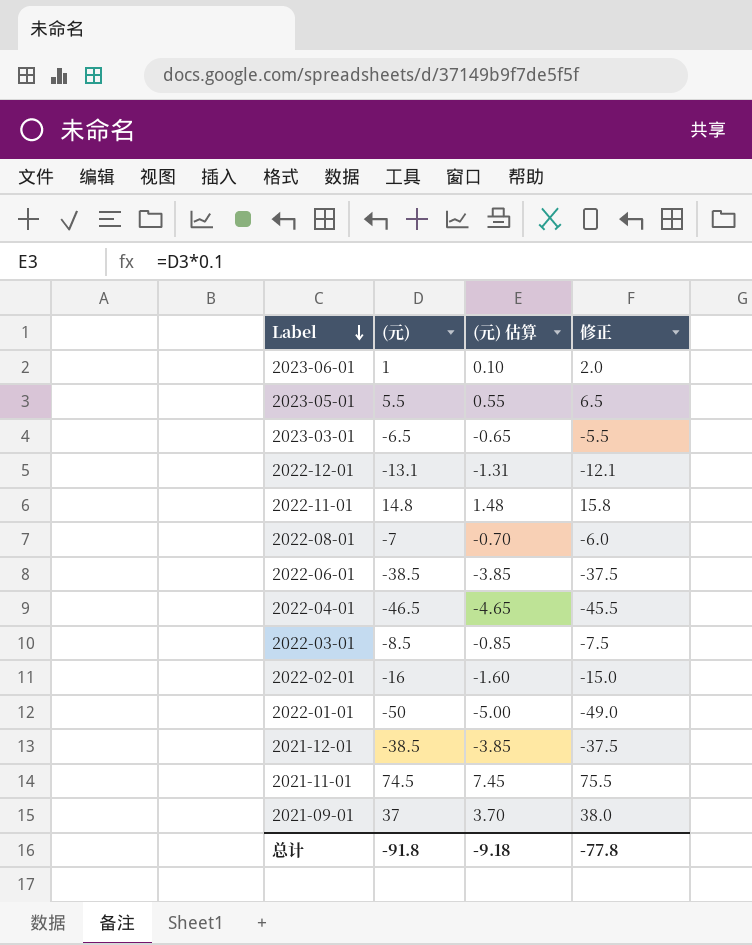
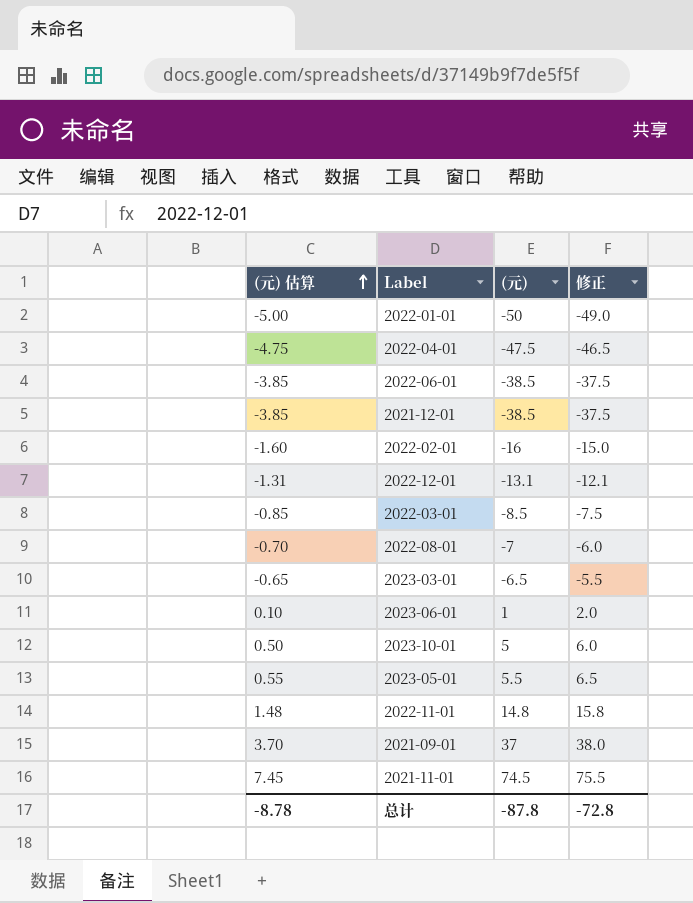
row order: Label descending -> (元) 估算 ascending
column (元) 估算 | position: 3 -> 1
2022-04-01 | (元) 估算: -4.65 -> -4.75
2022-04-01 | (元): -46.5 -> -47.5
2022-04-01 | 修正: -45.5 -> -46.5
row 2023-10-01: none -> 0.50 | 5 | 6.0
总计 | (元) 估算: -9.18 -> -8.78
总计 | (元): -91.8 -> -87.8
总计 | 修正: -77.8 -> -72.8

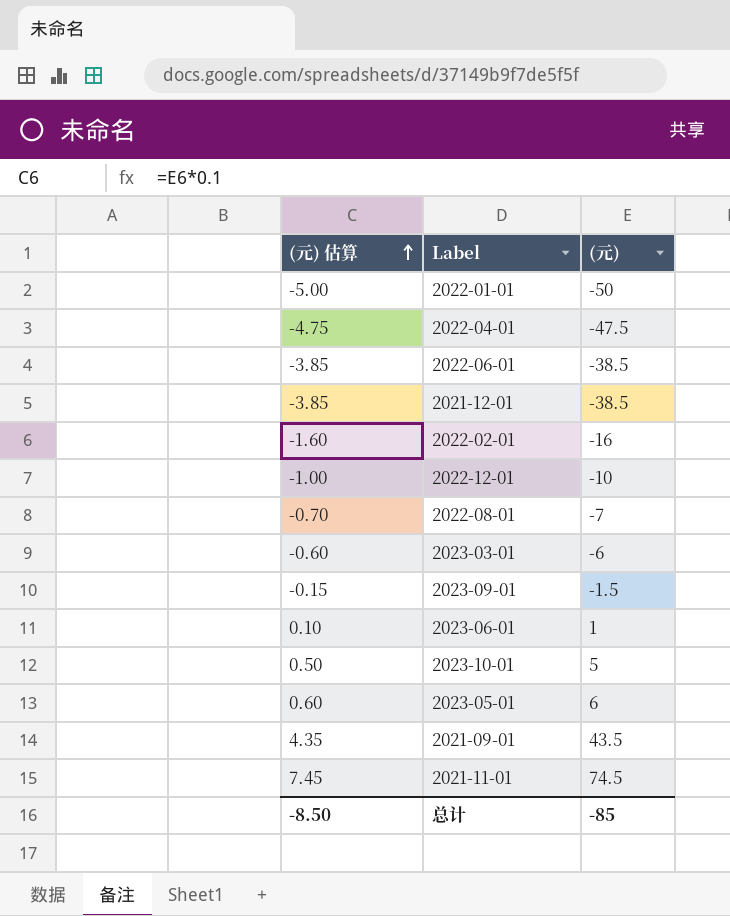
column 修正 | formula: [(元)] + 1 -> none
row 2022-03-01: -0.85 | -8.5 | -7.5 -> none
row 2022-11-01: 1.48 | 14.8 | 15.8 -> none
2022-12-01 | (元) 估算: -1.31 -> -1.00
2022-12-01 | (元): -13.1 -> -10
2023-03-01 | (元) 估算: -0.65 -> -0.60
2023-03-01 | (元): -6.5 -> -6
row 2023-09-01: none -> -0.15 | -1.5
2023-05-01 | (元) 估算: 0.55 -> 0.60
2023-05-01 | (元): 5.5 -> 6
2021-09-01 | (元) 估算: 3.70 -> 4.35
2021-09-01 | (元): 37 -> 43.5
总计 | (元) 估算: -8.78 -> -8.50
总计 | (元): -87.8 -> -85

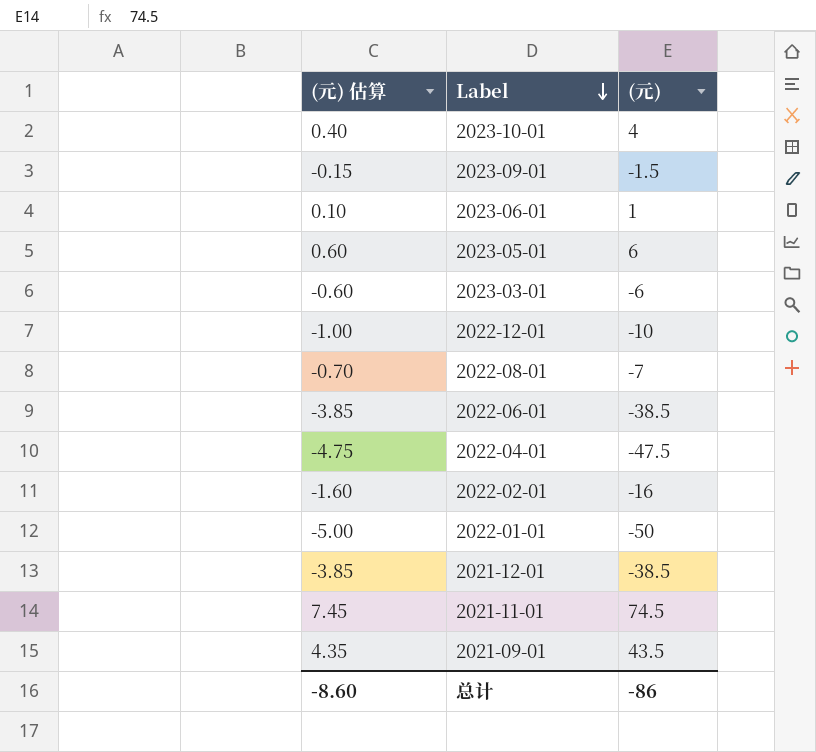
row order: (元) 估算 ascending -> Label descending
2023-10-01 | (元) 估算: 0.50 -> 0.40
2023-10-01 | (元): 5 -> 4
总计 | (元) 估算: -8.50 -> -8.60
总计 | (元): -85 -> -86

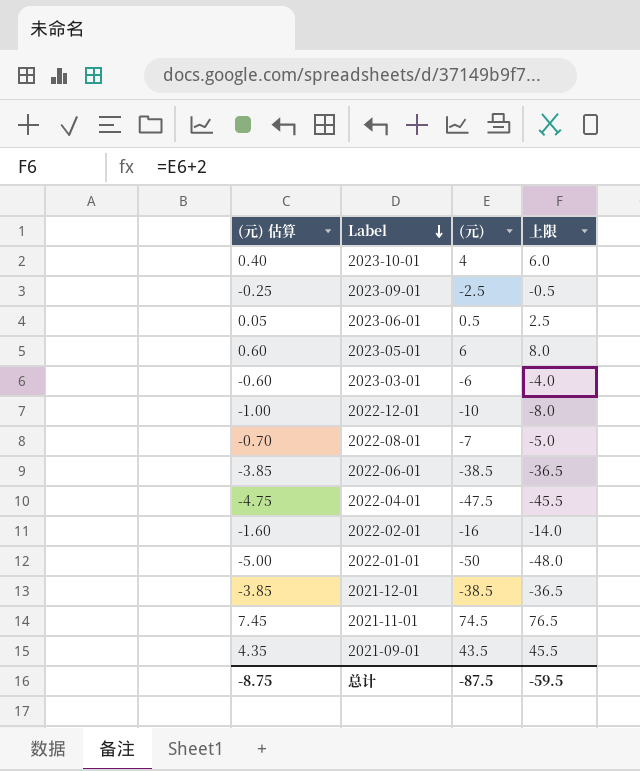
column 上限 | formula: none -> [(元)] + 2
2023-09-01 | (元) 估算: -0.15 -> -0.25
2023-09-01 | (元): -1.5 -> -2.5
2023-06-01 | (元) 估算: 0.10 -> 0.05
2023-06-01 | (元): 1 -> 0.5
总计 | (元) 估算: -8.60 -> -8.75
总计 | (元): -86 -> -87.5

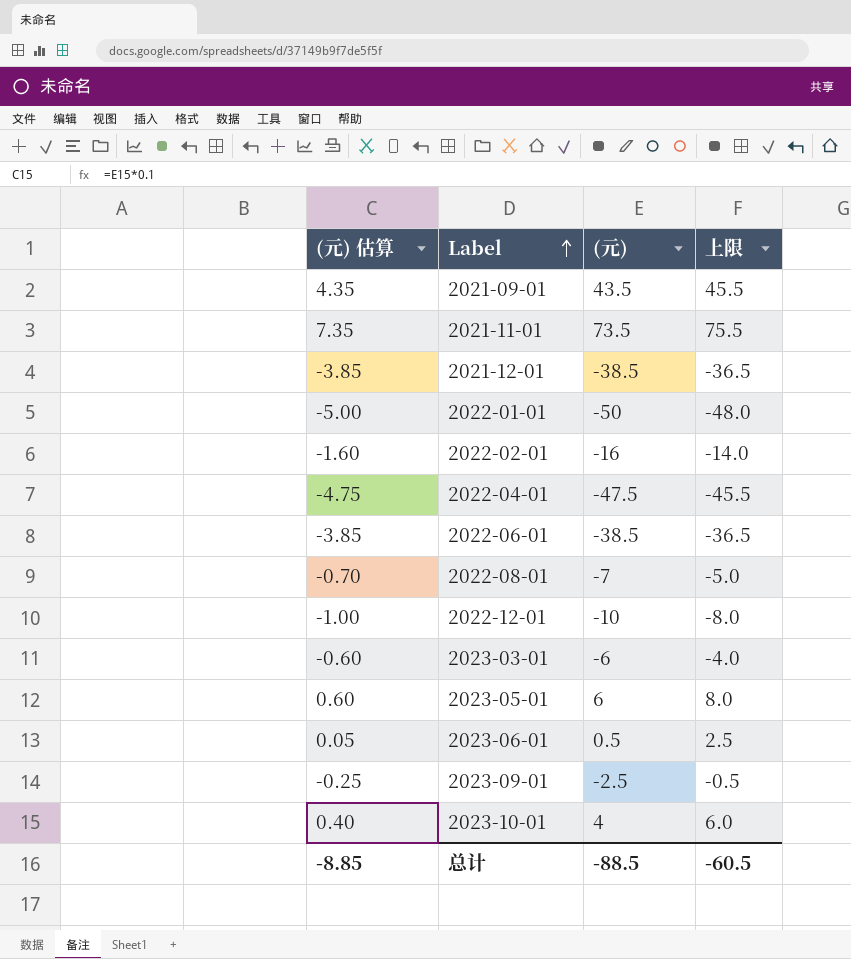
row order: Label descending -> Label ascending
2021-11-01 | (元) 估算: 7.45 -> 7.35
2021-11-01 | (元): 74.5 -> 73.5
2021-11-01 | 上限: 76.5 -> 75.5
总计 | (元) 估算: -8.75 -> -8.85
总计 | (元): -87.5 -> -88.5
总计 | 上限: -59.5 -> -60.5

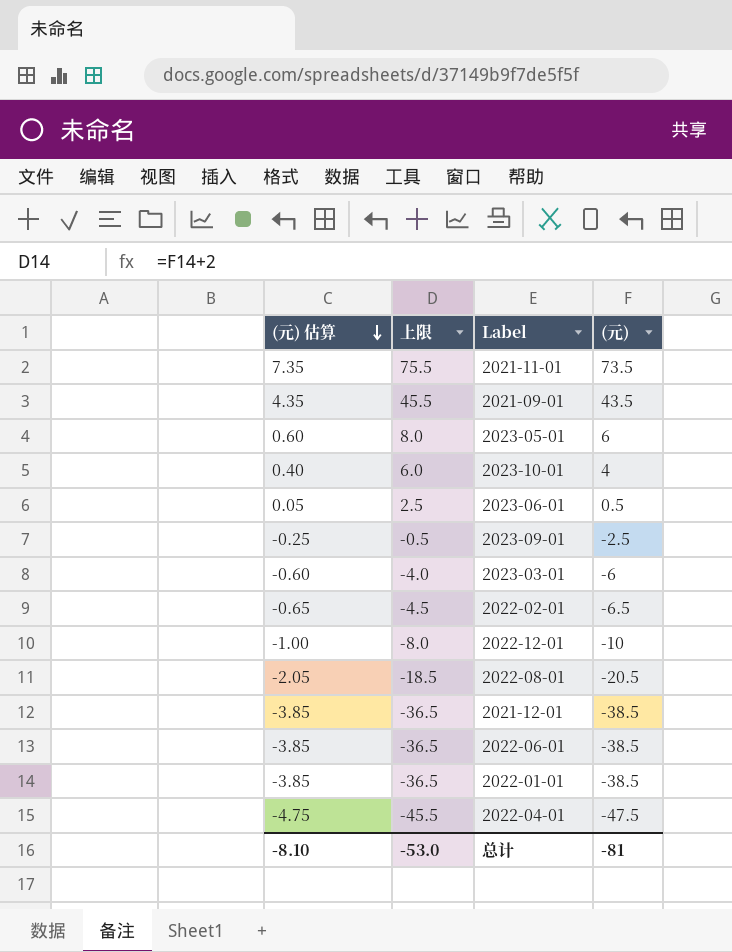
row order: Label ascending -> (元) 估算 descending
column 上限 | position: 4 -> 2
2022-02-01 | (元) 估算: -1.60 -> -0.65
2022-02-01 | 上限: -14.0 -> -4.5
2022-02-01 | (元): -16 -> -6.5
2022-08-01 | (元) 估算: -0.70 -> -2.05
2022-08-01 | 上限: -5.0 -> -18.5
2022-08-01 | (元): -7 -> -20.5
2022-01-01 | (元) 估算: -5.00 -> -3.85
2022-01-01 | 上限: -48.0 -> -36.5
2022-01-01 | (元): -50 -> -38.5
总计 | (元) 估算: -8.85 -> -8.10
总计 | 上限: -60.5 -> -53.0
总计 | (元): -88.5 -> -81

